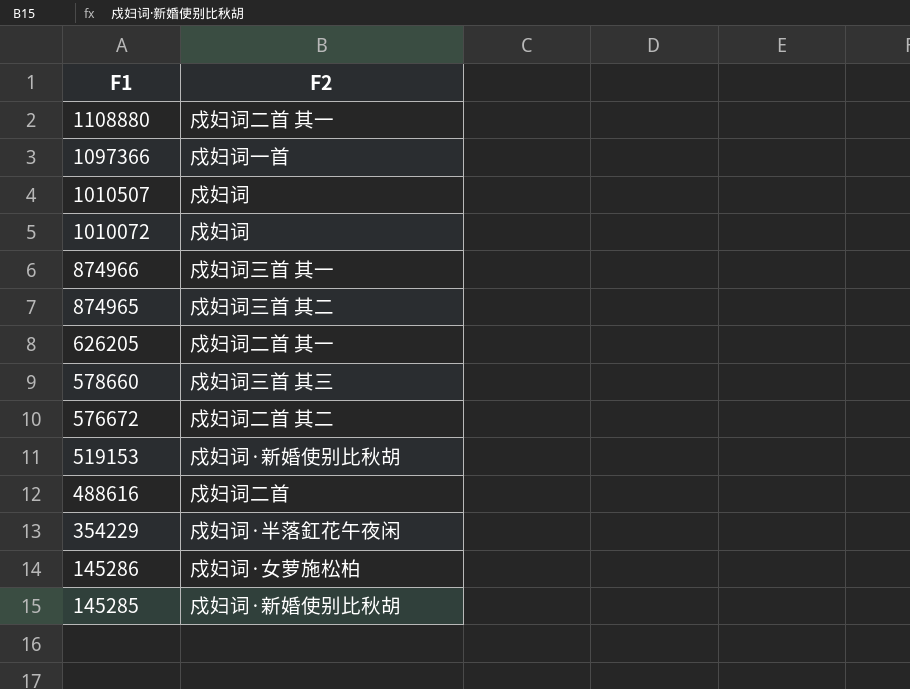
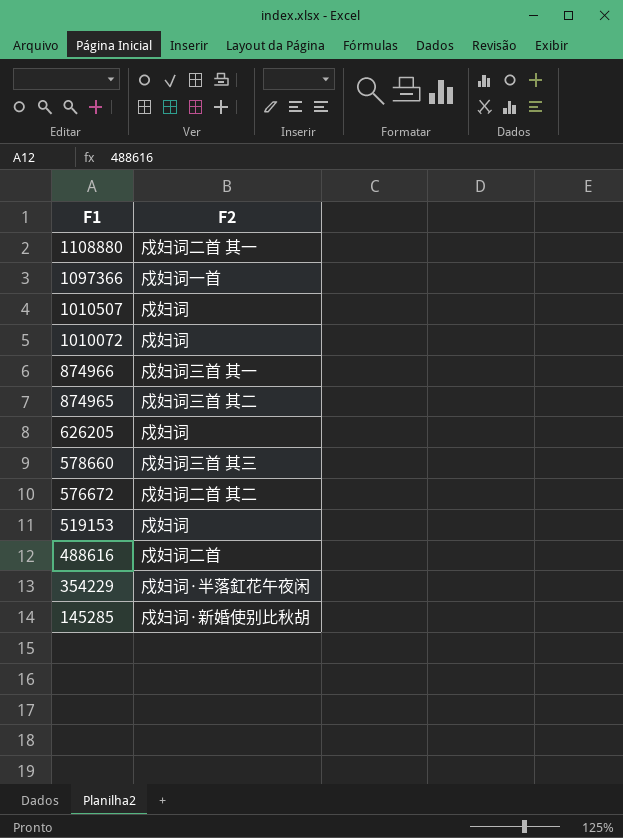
row 145286: 戍妇词·女萝施松柏 -> none
626205 | F2: 戍妇词二首 其一 -> 戍妇词
519153 | F2: 戍妇词·新婚使别比秋胡 -> 戍妇词

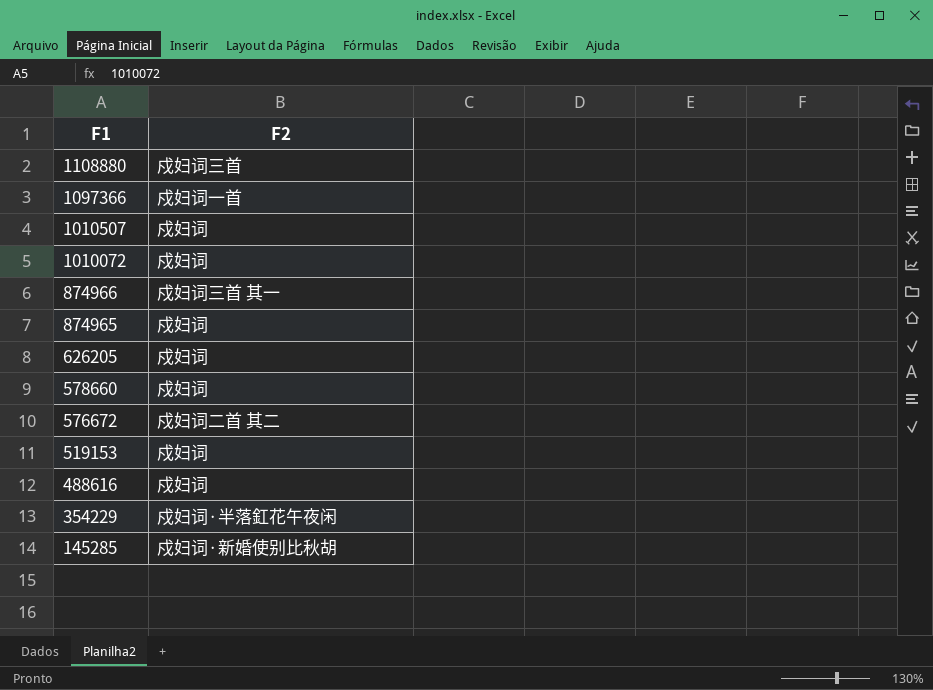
1108880 | F2: 戍妇词二首 其一 -> 戍妇词三首
874965 | F2: 戍妇词三首 其二 -> 戍妇词
578660 | F2: 戍妇词三首 其三 -> 戍妇词
488616 | F2: 戍妇词二首 -> 戍妇词

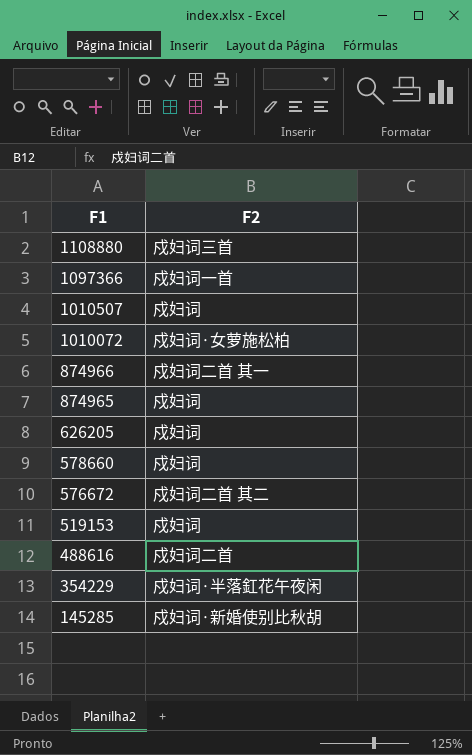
1010072 | F2: 戍妇词 -> 戍妇词·女萝施松柏
874966 | F2: 戍妇词三首 其一 -> 戍妇词二首 其一
488616 | F2: 戍妇词 -> 戍妇词二首

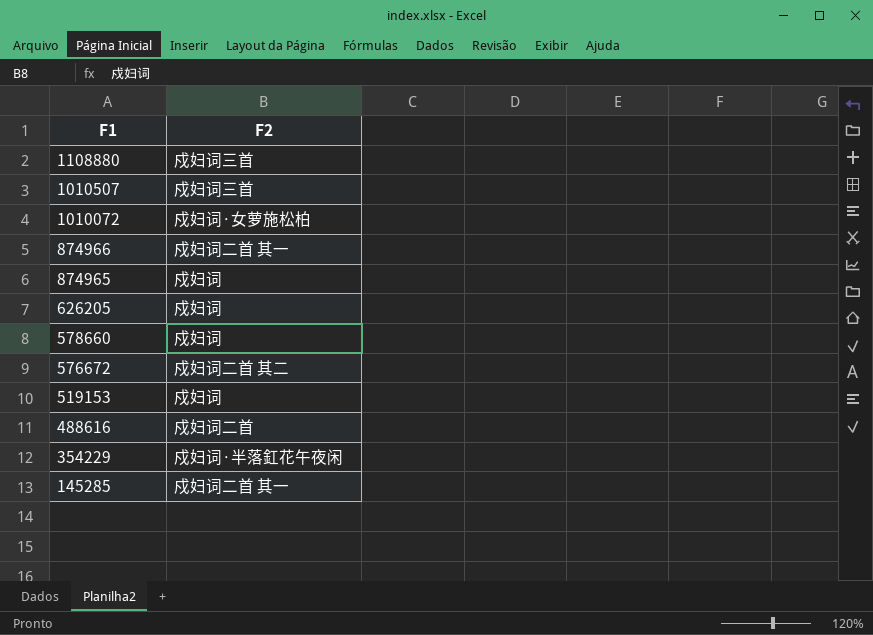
row 1097366: 戍妇词一首 -> none
1010507 | F2: 戍妇词 -> 戍妇词三首
145285 | F2: 戍妇词·新婚使别比秋胡 -> 戍妇词二首 其一

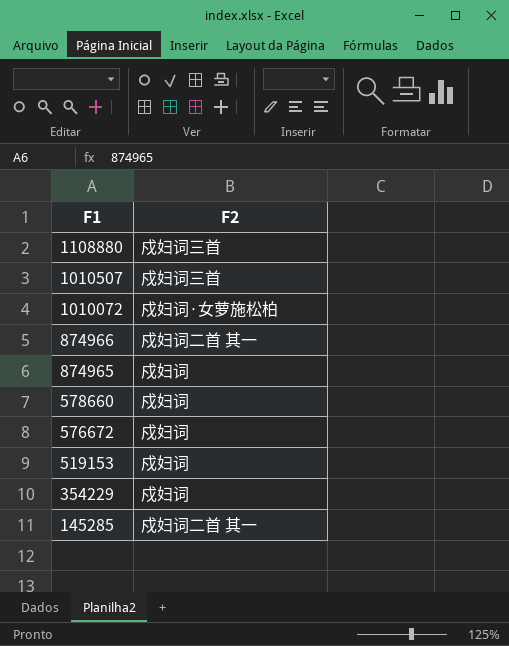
row 626205: 戍妇词 -> none
row 488616: 戍妇词二首 -> none
576672 | F2: 戍妇词二首 其二 -> 戍妇词
354229 | F2: 戍妇词·半落釭花午夜闲 -> 戍妇词

